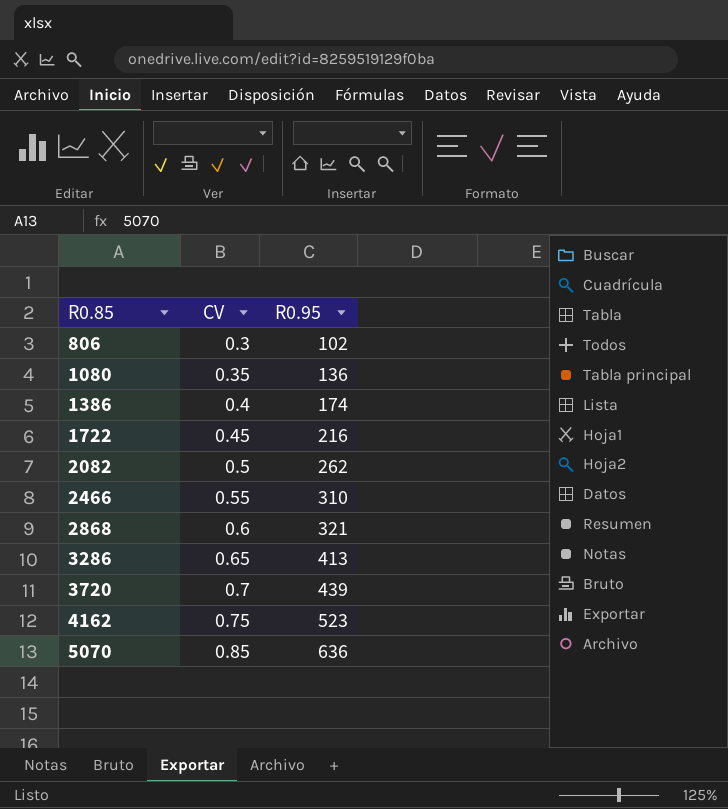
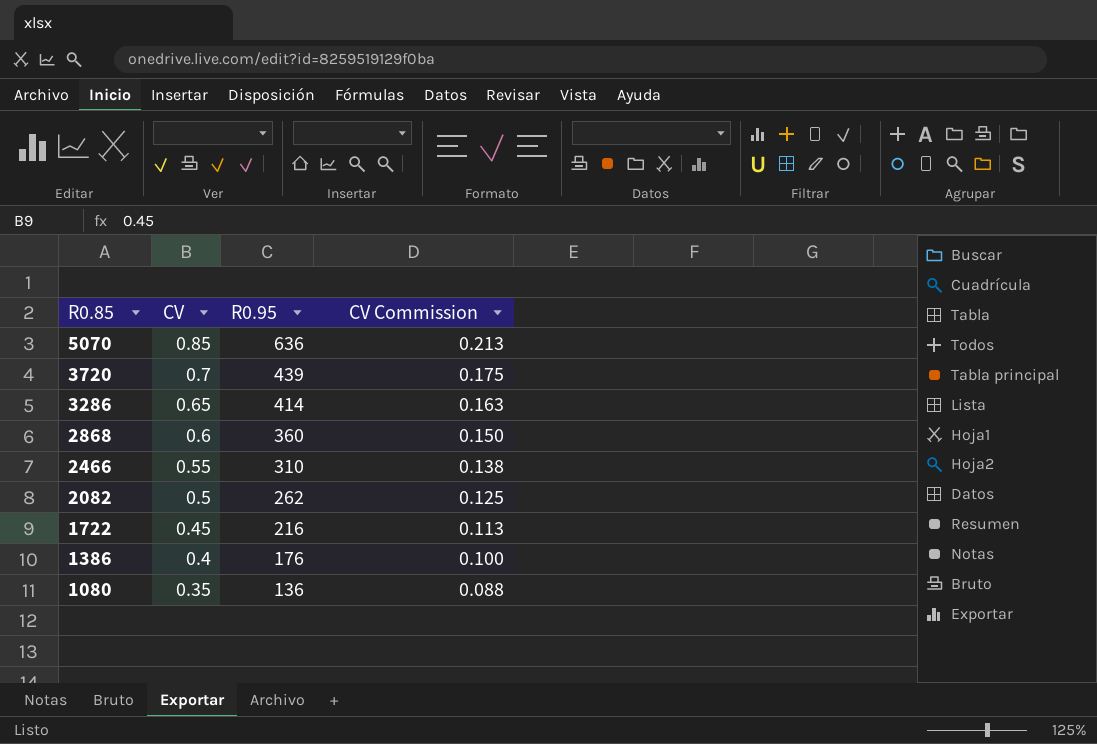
row order: R0.85 ascending -> R0.85 descending
column CV Commission | formula: none -> [CV] * 0.25
row 806: 0.3 | 102 -> none
row 4162: 0.75 | 523 -> none
3286 | R0.95: 413 -> 414
2868 | R0.95: 321 -> 360
1386 | R0.95: 174 -> 176

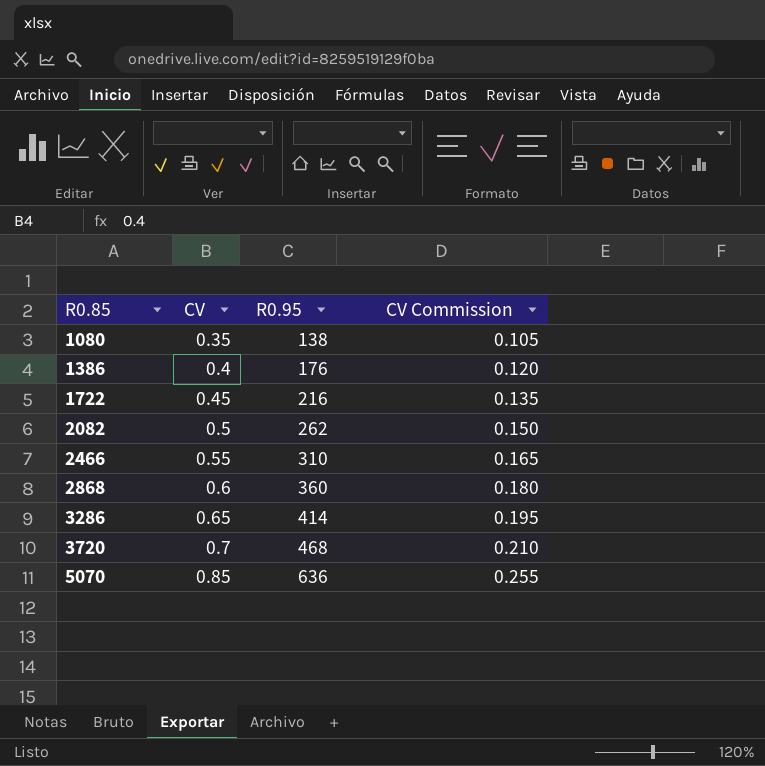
row order: R0.85 descending -> R0.85 ascending
column CV Commission | formula: [CV] * 0.25 -> [CV] * 0.3
1080 | R0.95: 136 -> 138
3720 | R0.95: 439 -> 468

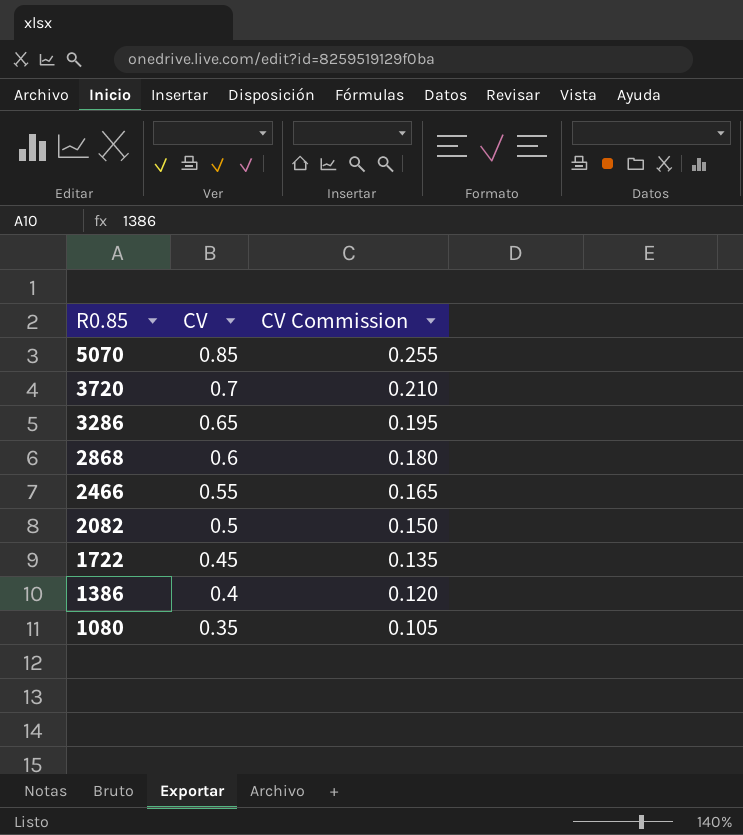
row order: R0.85 ascending -> R0.85 descending
column R0.95 | position: 3 -> none

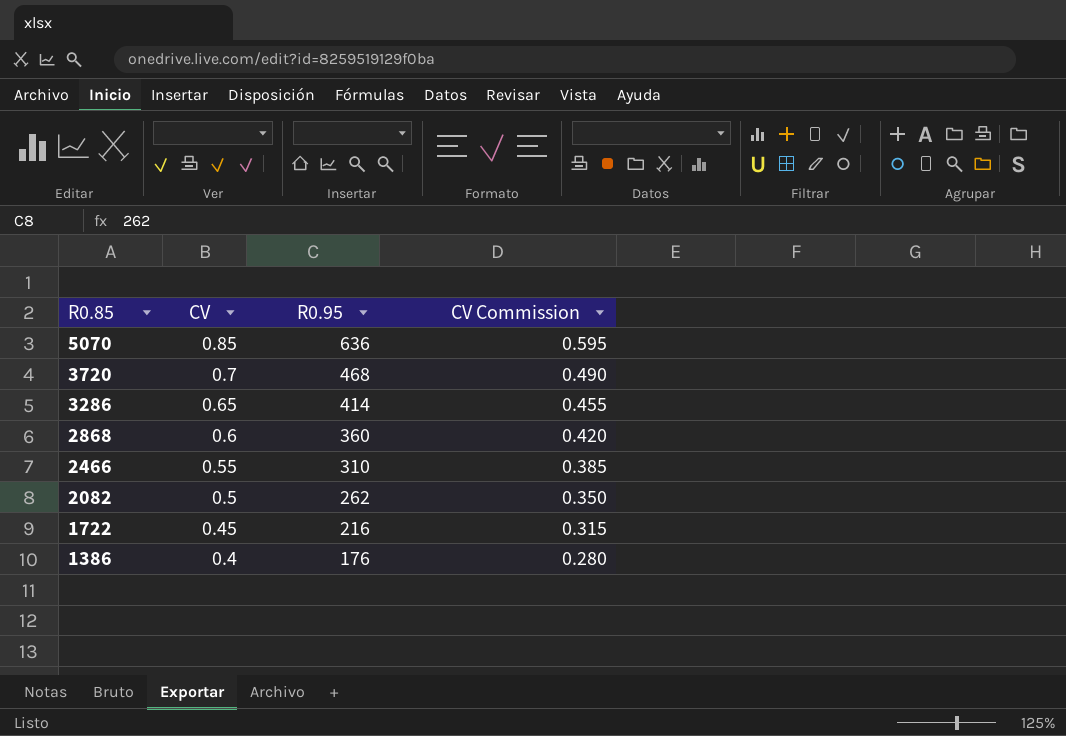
column R0.95 | position: none -> 3
column CV Commission | formula: [CV] * 0.3 -> [CV] * 0.7
row 1080: 0.35 | 0.105 -> none

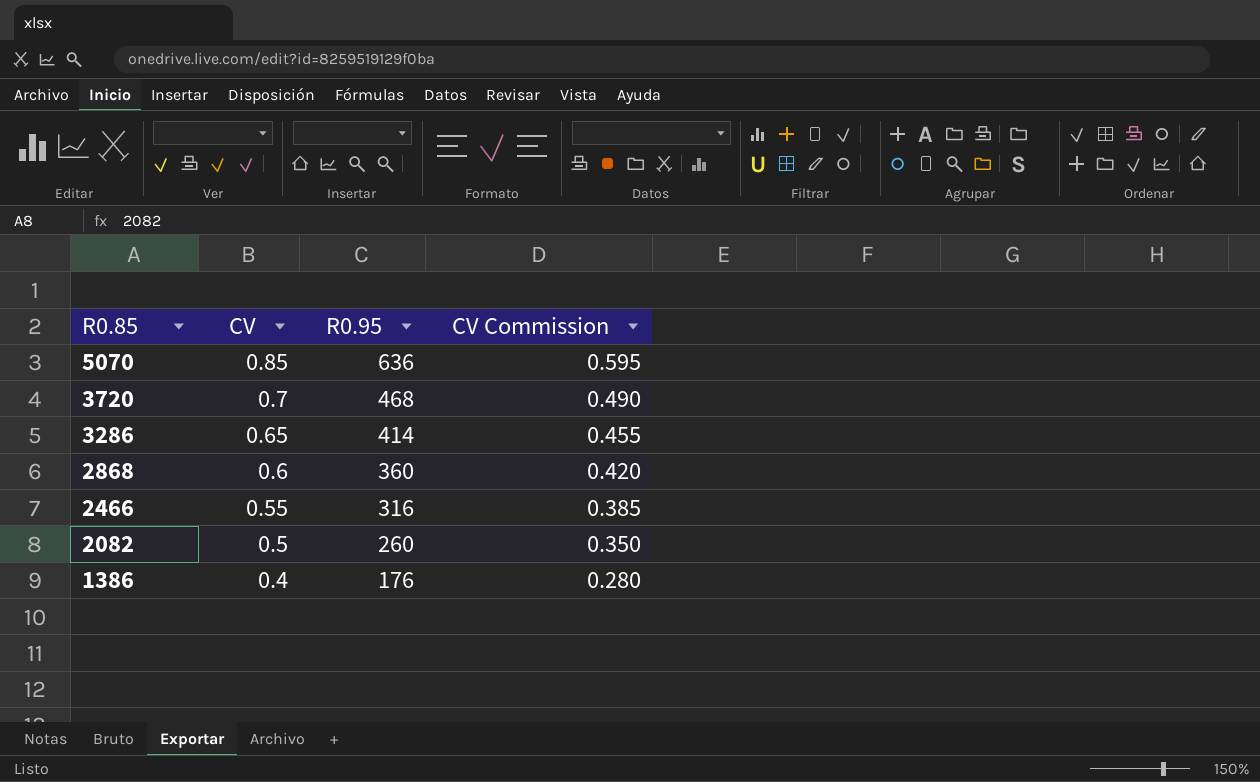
row 1722: 0.45 | 216 | 0.315 -> none
2466 | R0.95: 310 -> 316
2082 | R0.95: 262 -> 260

